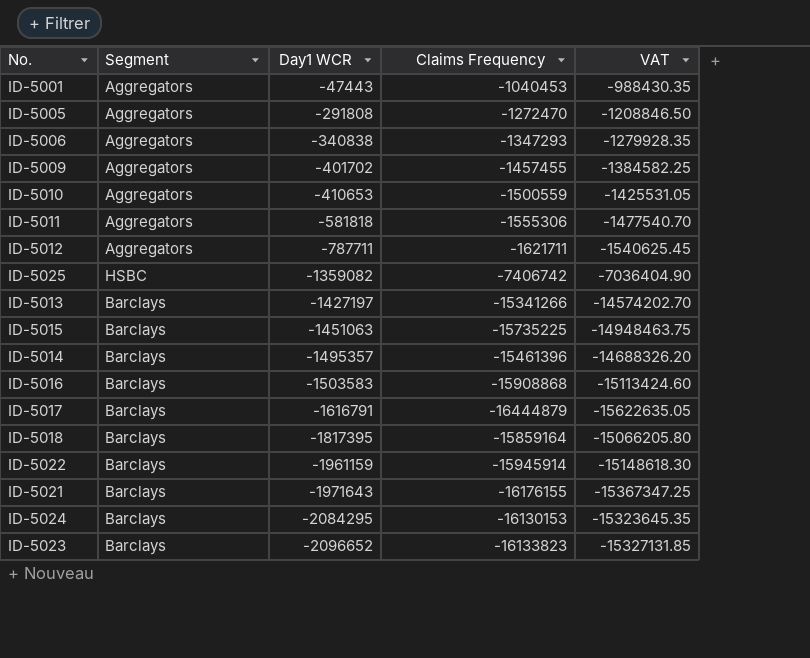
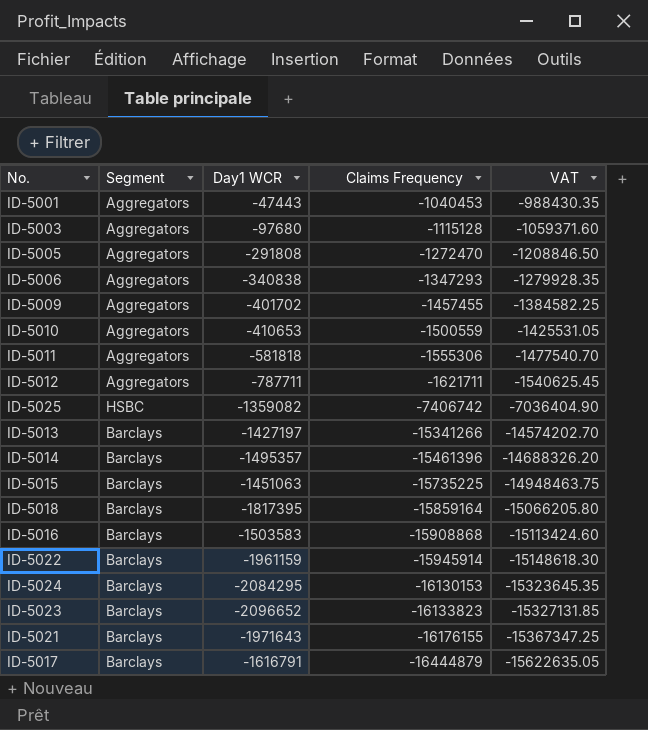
row order: Day1 WCR descending -> Claims Frequency descending
row ID-5003: none -> Aggregators | -97680 | -1115128 | -1059371.60

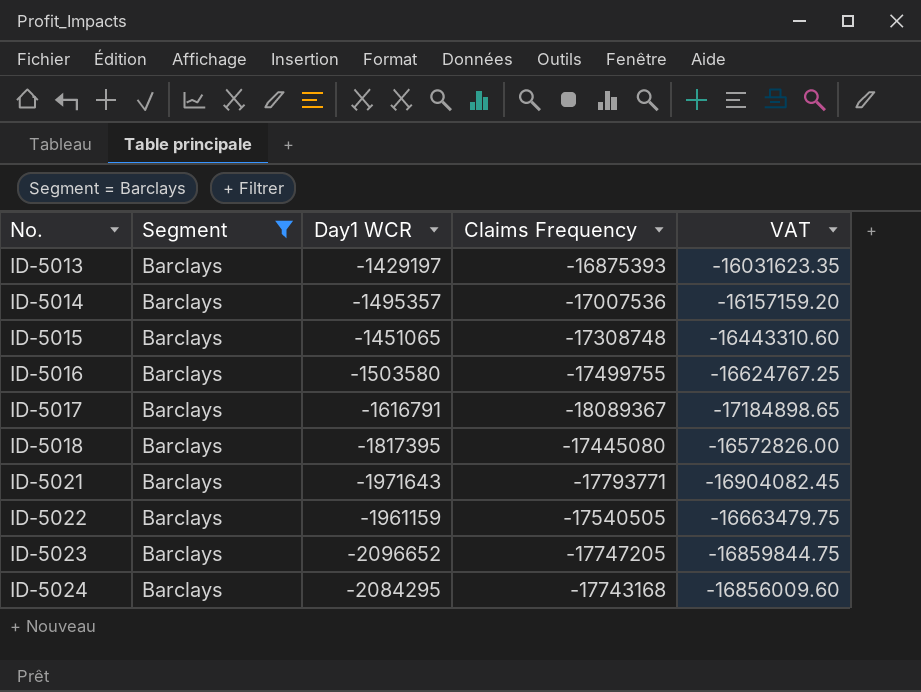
filter: none -> Segment = Barclays
row order: Claims Frequency descending -> No. ascending
ID-5013 | Day1 WCR: -1427197 -> -1429197
ID-5013 | Claims Frequency: -15341266 -> -16875393
ID-5013 | VAT: -14574202.70 -> -16031623.35
ID-5014 | Claims Frequency: -15461396 -> -17007536
ID-5014 | VAT: -14688326.20 -> -16157159.20
ID-5015 | Day1 WCR: -1451063 -> -1451065
ID-5015 | Claims Frequency: -15735225 -> -17308748
ID-5015 | VAT: -14948463.75 -> -16443310.60
ID-5016 | Day1 WCR: -1503583 -> -1503580
ID-5016 | Claims Frequency: -15908868 -> -17499755
ID-5016 | VAT: -15113424.60 -> -16624767.25
ID-5017 | Claims Frequency: -16444879 -> -18089367
ID-5017 | VAT: -15622635.05 -> -17184898.65
ID-5018 | Claims Frequency: -15859164 -> -17445080
ID-5018 | VAT: -15066205.80 -> -16572826.00
ID-5021 | Claims Frequency: -16176155 -> -17793771
ID-5021 | VAT: -15367347.25 -> -16904082.45
ID-5022 | Claims Frequency: -15945914 -> -17540505
ID-5022 | VAT: -15148618.30 -> -16663479.75
ID-5023 | Claims Frequency: -16133823 -> -17747205
ID-5023 | VAT: -15327131.85 -> -16859844.75
ID-5024 | Claims Frequency: -16130153 -> -17743168
ID-5024 | VAT: -15323645.35 -> -16856009.60

